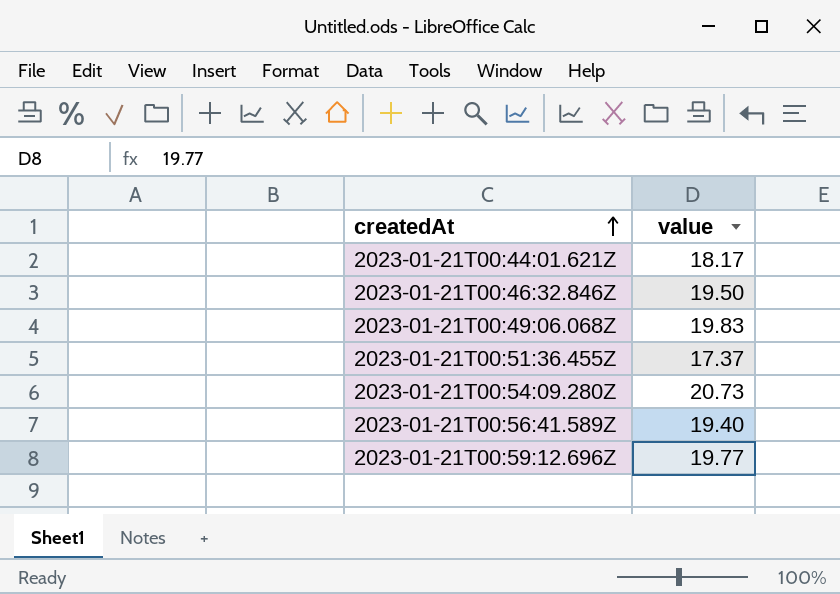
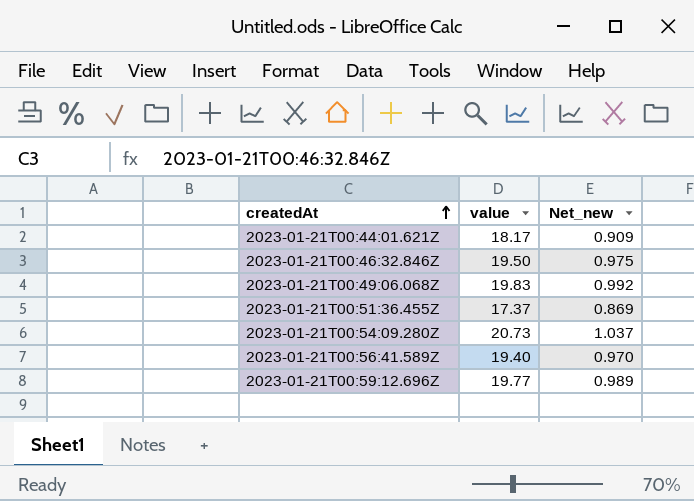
column Net_new | formula: none -> [value] * 0.05

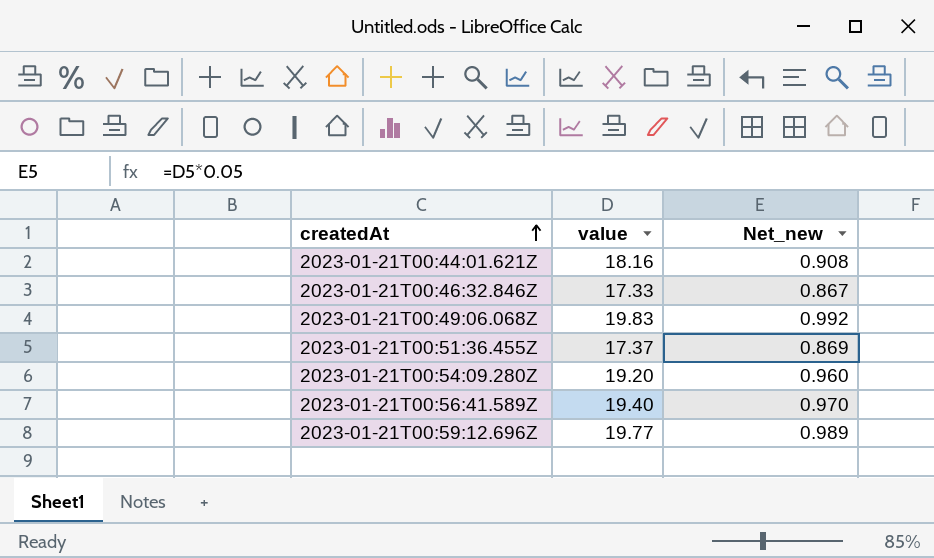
2023-01-21T00:44:01.621Z | value: 18.17 -> 18.16
2023-01-21T00:44:01.621Z | Net_new: 0.909 -> 0.908
2023-01-21T00:46:32.846Z | value: 19.50 -> 17.33
2023-01-21T00:46:32.846Z | Net_new: 0.975 -> 0.867
2023-01-21T00:54:09.280Z | value: 20.73 -> 19.20
2023-01-21T00:54:09.280Z | Net_new: 1.037 -> 0.960

